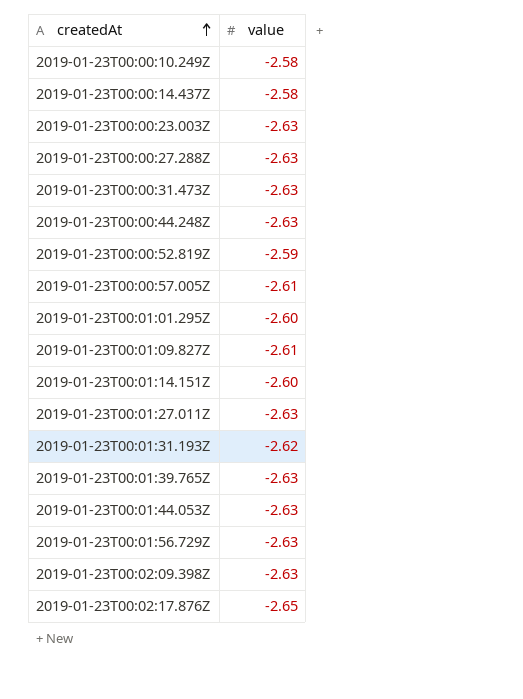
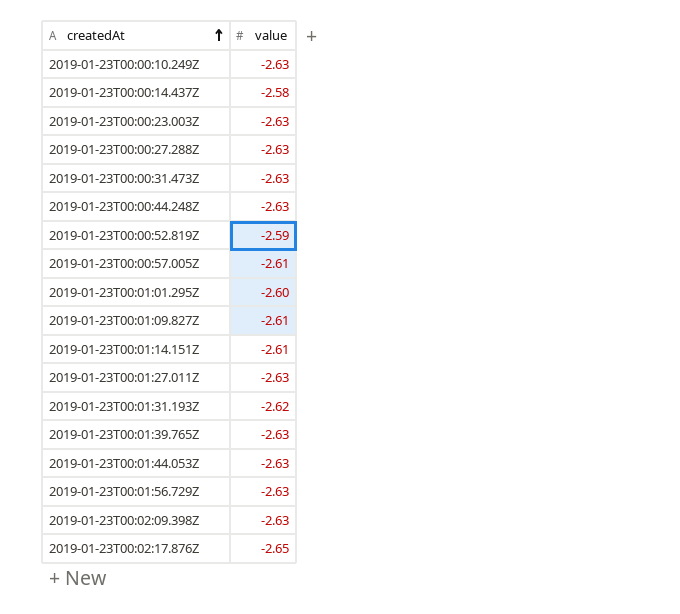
2019-01-23T00:00:10.249Z | value: -2.58 -> -2.63
2019-01-23T00:01:14.151Z | value: -2.60 -> -2.61

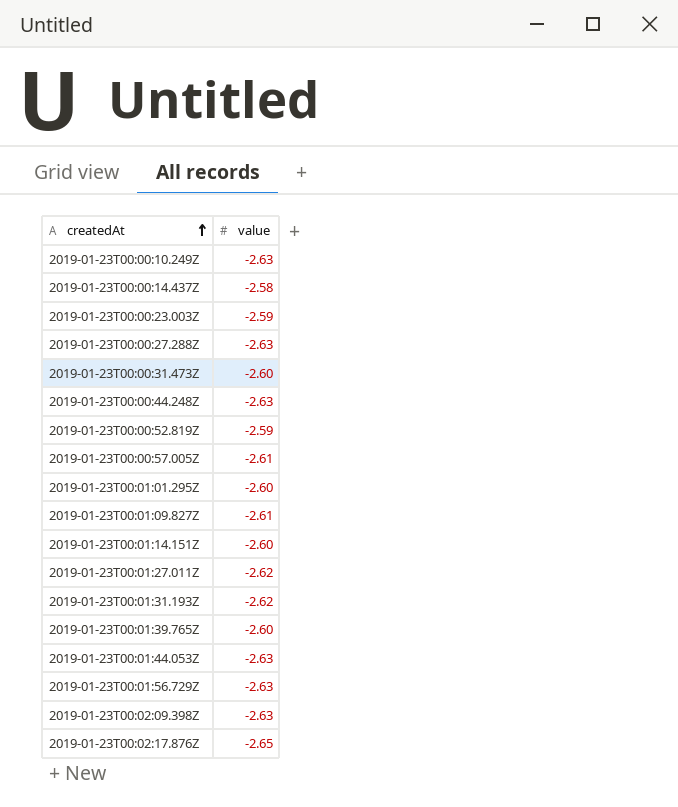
2019-01-23T00:00:23.003Z | value: -2.63 -> -2.59
2019-01-23T00:00:31.473Z | value: -2.63 -> -2.60
2019-01-23T00:01:14.151Z | value: -2.61 -> -2.60
2019-01-23T00:01:27.011Z | value: -2.63 -> -2.62
2019-01-23T00:01:39.765Z | value: -2.63 -> -2.60

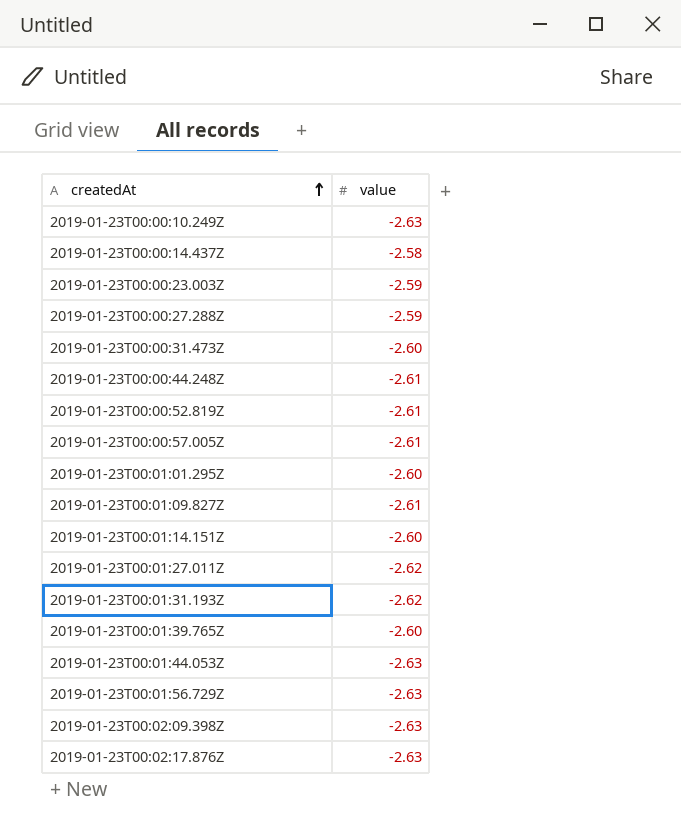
2019-01-23T00:00:27.288Z | value: -2.63 -> -2.59
2019-01-23T00:00:44.248Z | value: -2.63 -> -2.61
2019-01-23T00:00:52.819Z | value: -2.59 -> -2.61
2019-01-23T00:02:17.876Z | value: -2.65 -> -2.63

